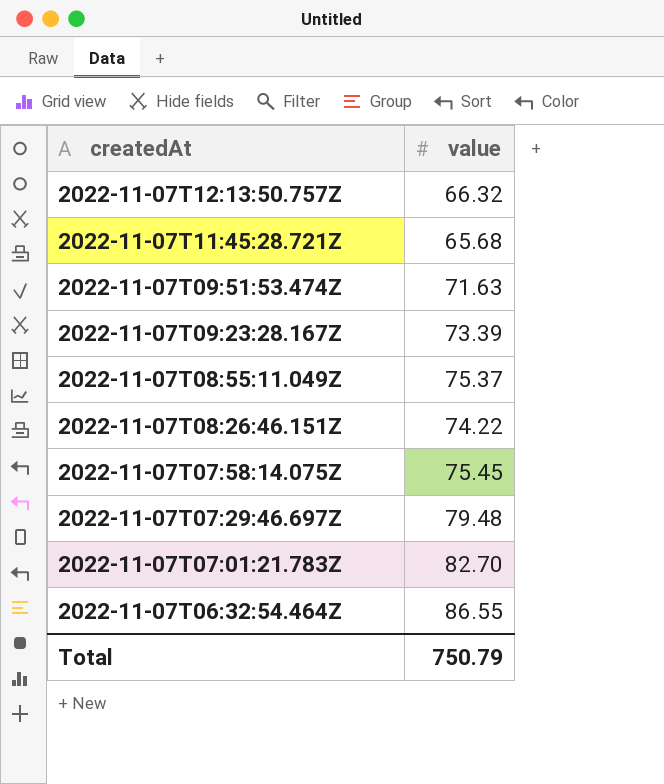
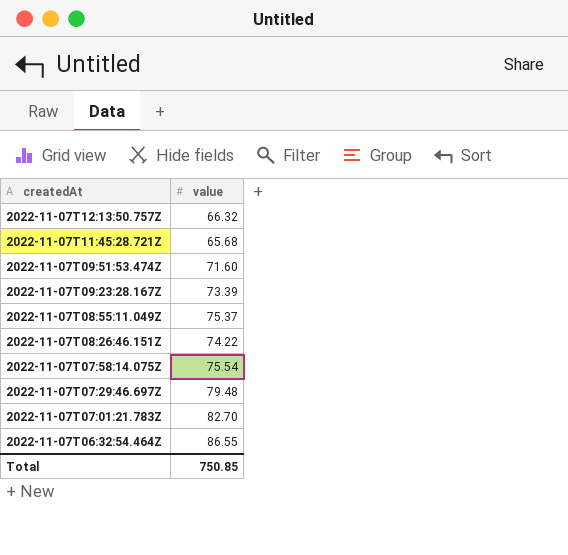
2022-11-07T09:51:53.474Z | value: 71.63 -> 71.60
2022-11-07T07:58:14.075Z | value: 75.45 -> 75.54
Total | value: 750.79 -> 750.85

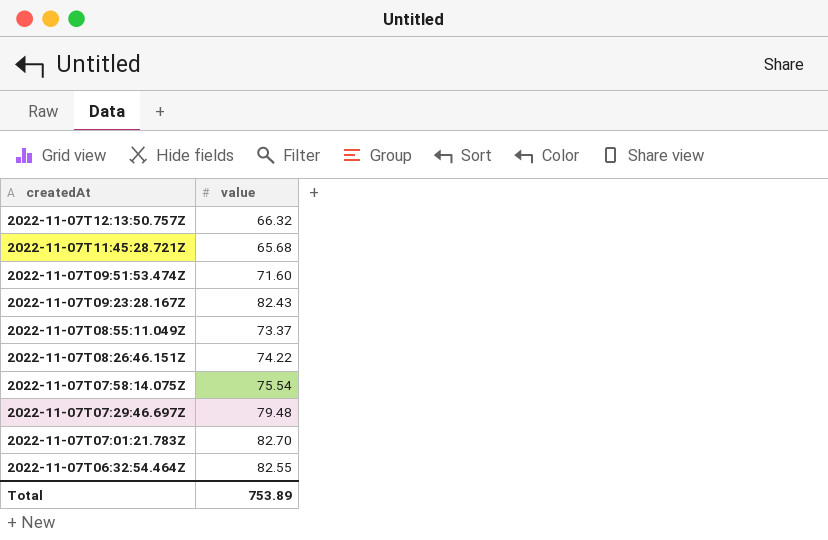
2022-11-07T09:23:28.167Z | value: 73.39 -> 82.43
2022-11-07T08:55:11.049Z | value: 75.37 -> 73.37
2022-11-07T06:32:54.464Z | value: 86.55 -> 82.55
Total | value: 750.85 -> 753.89

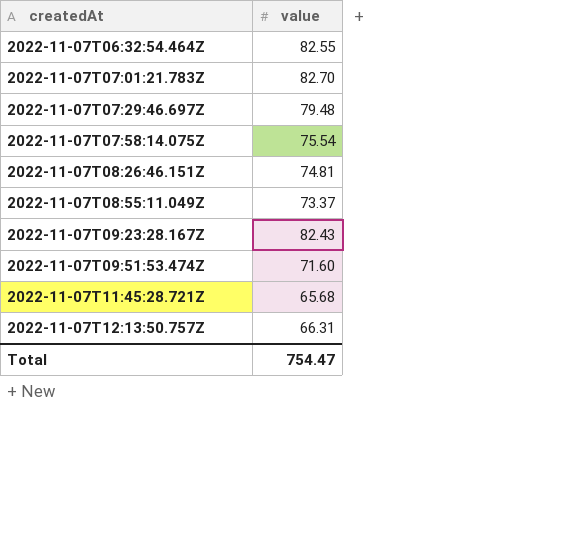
row order: createdAt descending -> createdAt ascending
2022-11-07T08:26:46.151Z | value: 74.22 -> 74.81
2022-11-07T12:13:50.757Z | value: 66.32 -> 66.31
Total | value: 753.89 -> 754.47

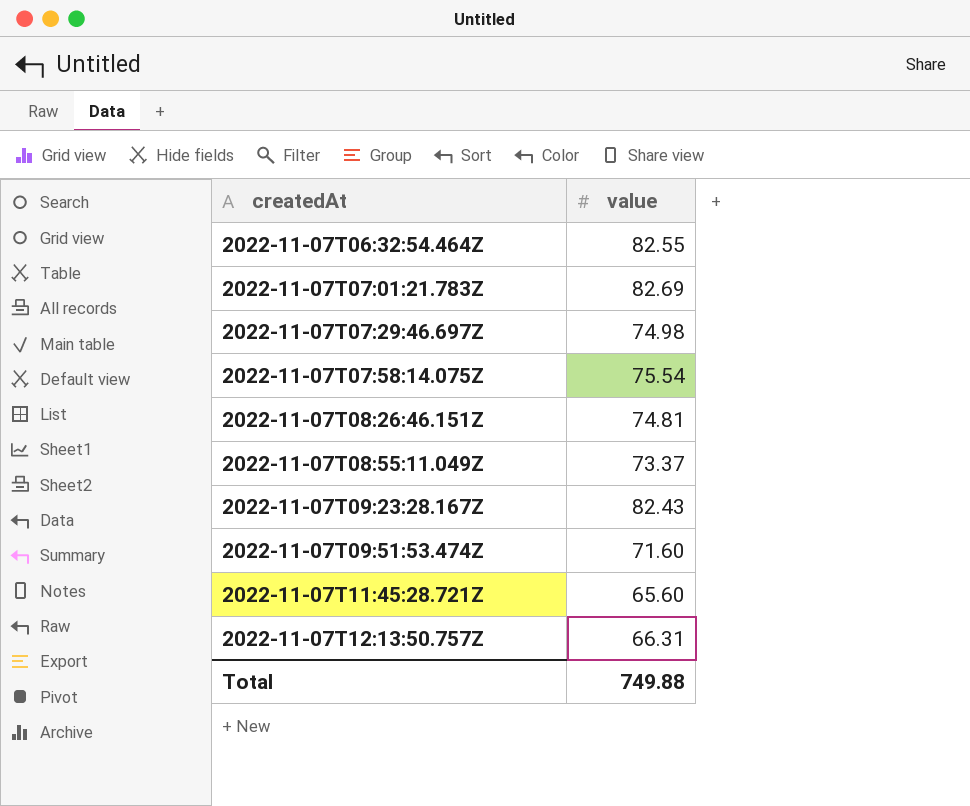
2022-11-07T07:01:21.783Z | value: 82.70 -> 82.69
2022-11-07T07:29:46.697Z | value: 79.48 -> 74.98
2022-11-07T11:45:28.721Z | value: 65.68 -> 65.60
Total | value: 754.47 -> 749.88

